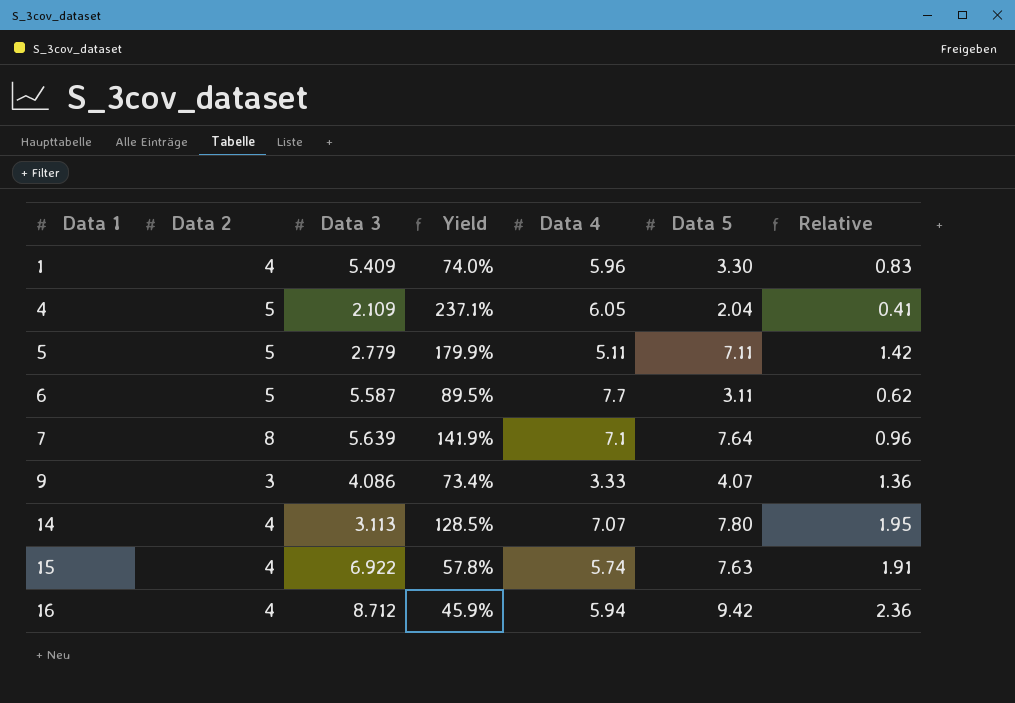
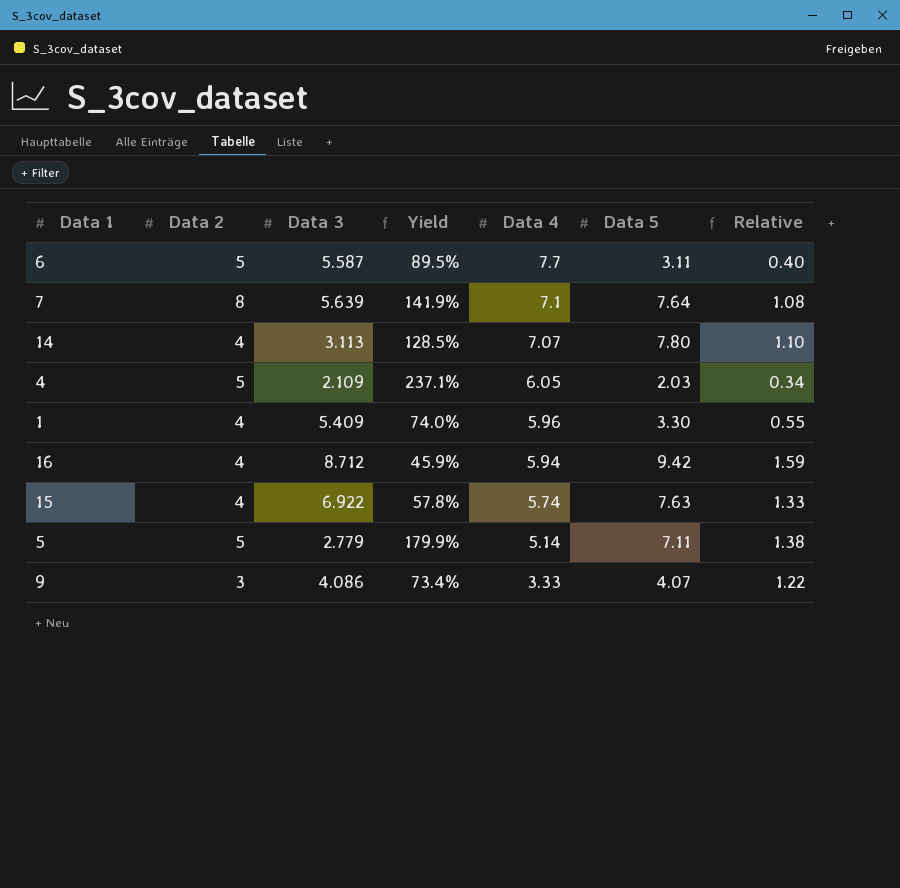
row order: Data 1 ascending -> Data 4 descending
column Relative | formula: [Data 5] / [Data 2] -> [Data 5] / [Data 4]
4 | Data 5: 2.04 -> 2.03
5 | Data 4: 5.11 -> 5.14

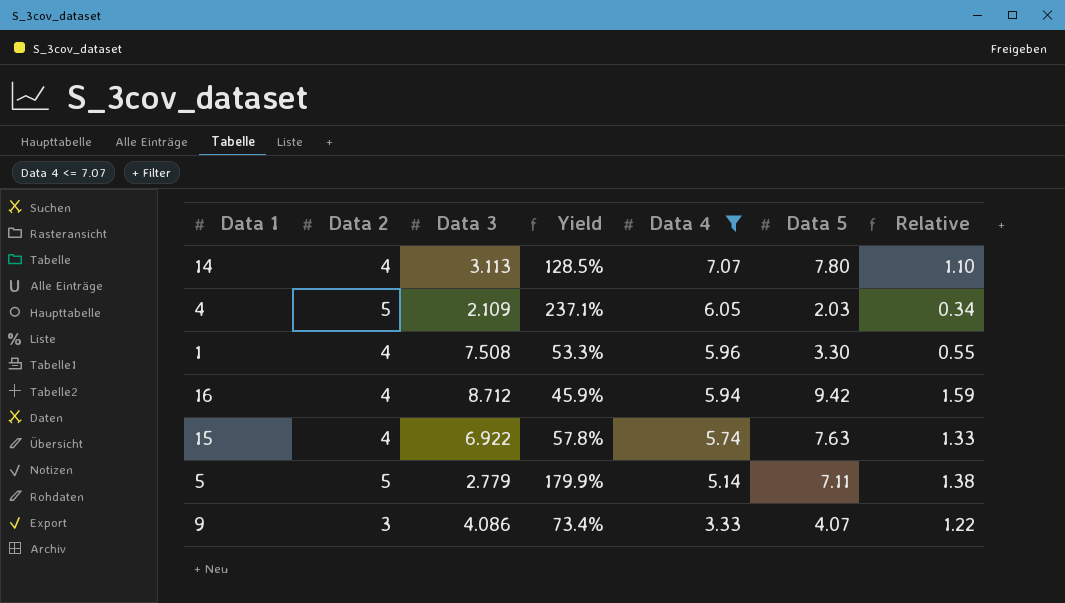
filter: none -> Data 4 <= 7.07
1 | Data 3: 5.409 -> 7.508
1 | Yield: 74.0% -> 53.3%

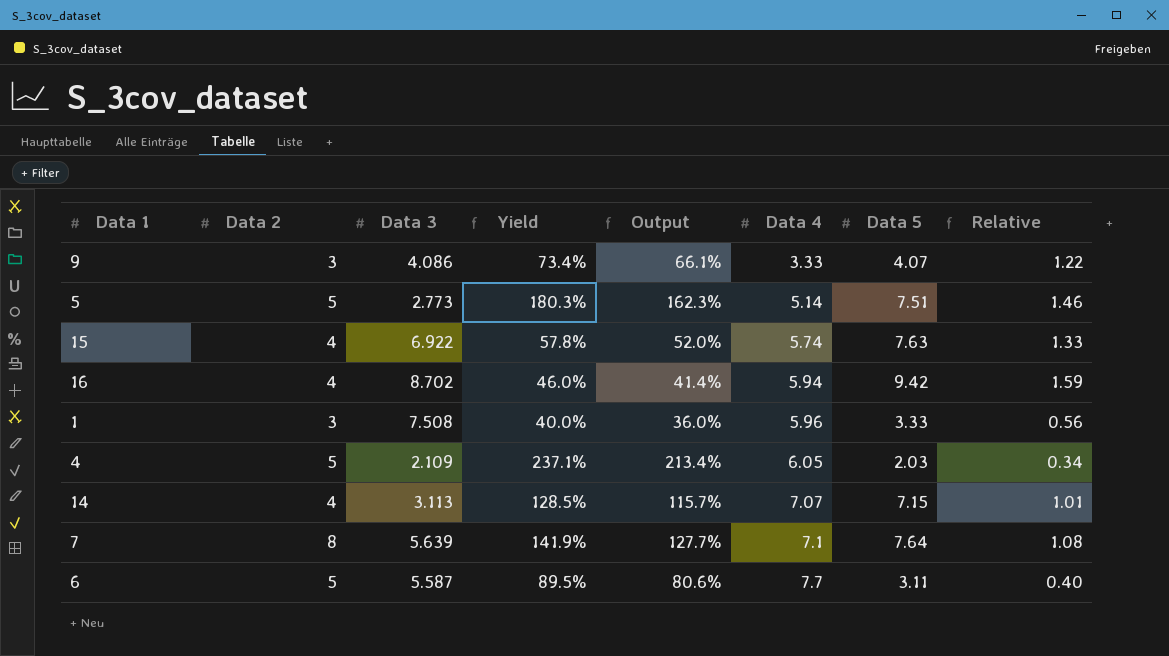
filter: Data 4 <= 7.07 -> none
row order: Data 4 descending -> Data 4 ascending
column Output | formula: none -> [Yield] * 0.9
5 | Data 3: 2.779 -> 2.773
5 | Yield: 179.9% -> 180.3%
5 | Data 5: 7.11 -> 7.51
5 | Relative: 1.38 -> 1.46
16 | Data 3: 8.712 -> 8.702
16 | Yield: 45.9% -> 46.0%
1 | Data 2: 4 -> 3
1 | Yield: 53.3% -> 40.0%
1 | Data 5: 3.30 -> 3.33
1 | Relative: 0.55 -> 0.56
14 | Data 5: 7.80 -> 7.15
14 | Relative: 1.10 -> 1.01

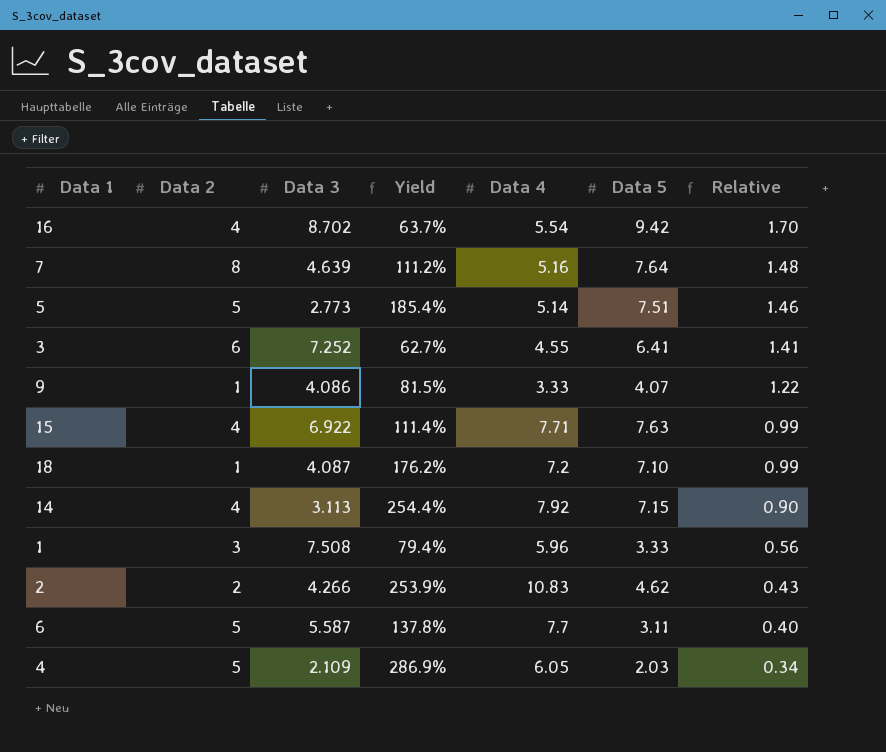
row order: Data 4 ascending -> Relative descending
column Output | formula: [Yield] * 0.9 -> none
column Yield | formula: [Data 2] / [Data 3] -> [Data 4] / [Data 3]
16 | Data 4: 5.94 -> 5.54
16 | Relative: 1.59 -> 1.70
7 | Data 3: 5.639 -> 4.639
7 | Data 4: 7.1 -> 5.16
7 | Relative: 1.08 -> 1.48
row 3: none -> 6 | 7.252 | 62.7% | 4.55 | 6.41 | 1.41
9 | Data 2: 3 -> 1
15 | Data 4: 5.74 -> 7.71
15 | Relative: 1.33 -> 0.99
row 18: none -> 1 | 4.087 | 176.2% | 7.2 | 7.10 | 0.99
14 | Data 4: 7.07 -> 7.92
14 | Relative: 1.01 -> 0.90
row 2: none -> 2 | 4.266 | 253.9% | 10.83 | 4.62 | 0.43

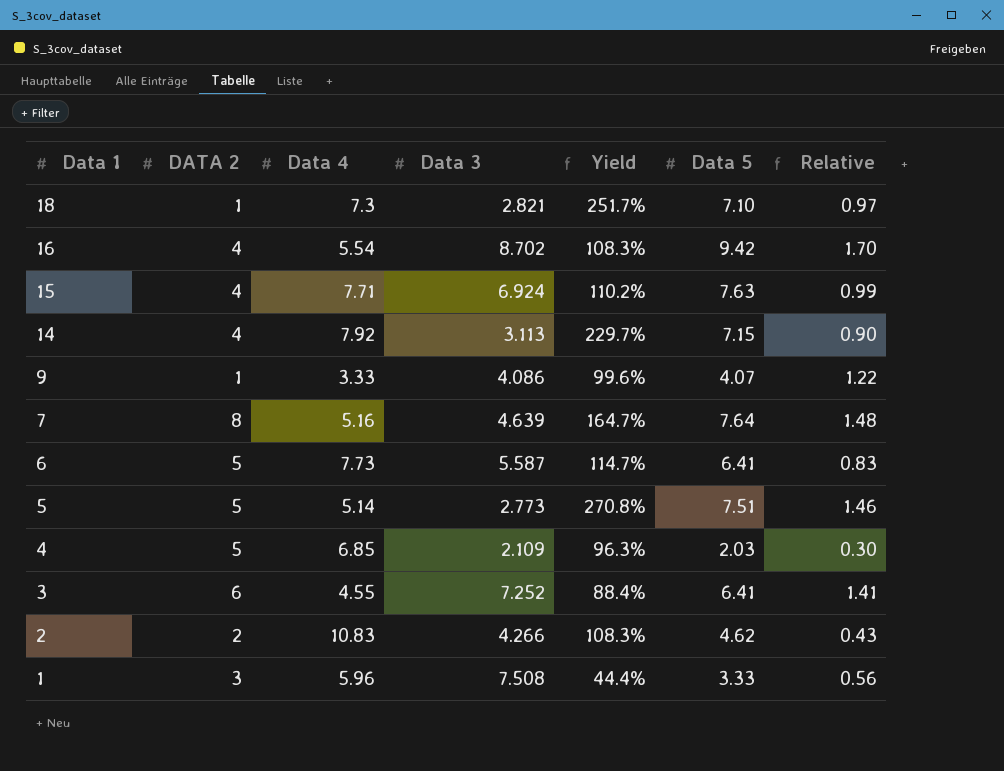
row order: Relative descending -> Data 1 descending
column name: Data 2 -> DATA 2
column Data 4 | position: 5 -> 3
column Yield | formula: [Data 4] / [Data 3] -> [Data 5] / [Data 3]
18 | Data 4: 7.2 -> 7.3
18 | Data 3: 4.087 -> 2.821
18 | Relative: 0.99 -> 0.97
15 | Data 3: 6.922 -> 6.924
6 | Data 4: 7.7 -> 7.73
6 | Data 5: 3.11 -> 6.41
6 | Relative: 0.40 -> 0.83
4 | Data 4: 6.05 -> 6.85
4 | Relative: 0.34 -> 0.30

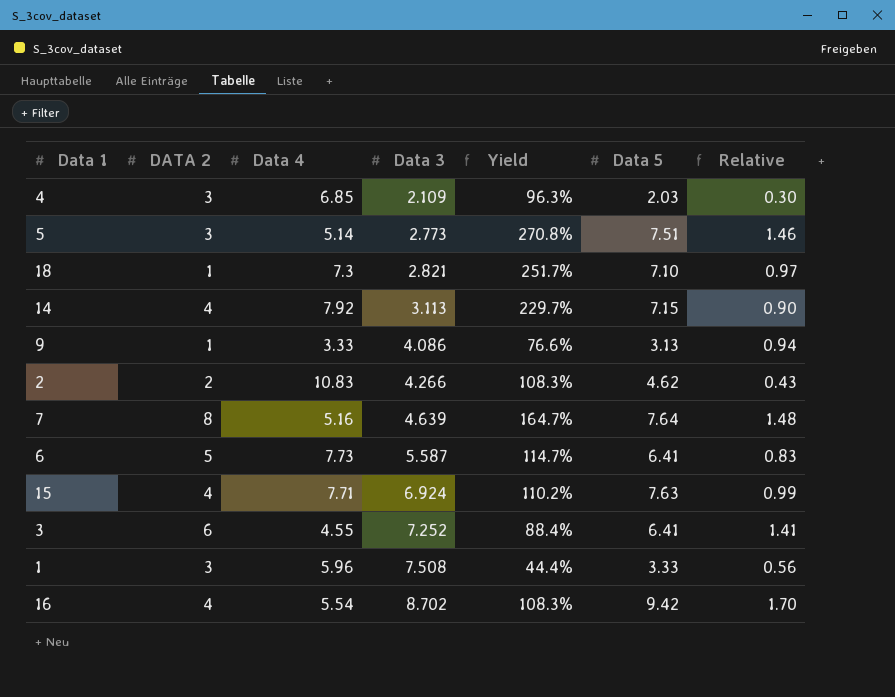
row order: Data 1 descending -> Data 3 ascending
4 | DATA 2: 5 -> 3
5 | DATA 2: 5 -> 3
9 | Yield: 99.6% -> 76.6%
9 | Data 5: 4.07 -> 3.13
9 | Relative: 1.22 -> 0.94

